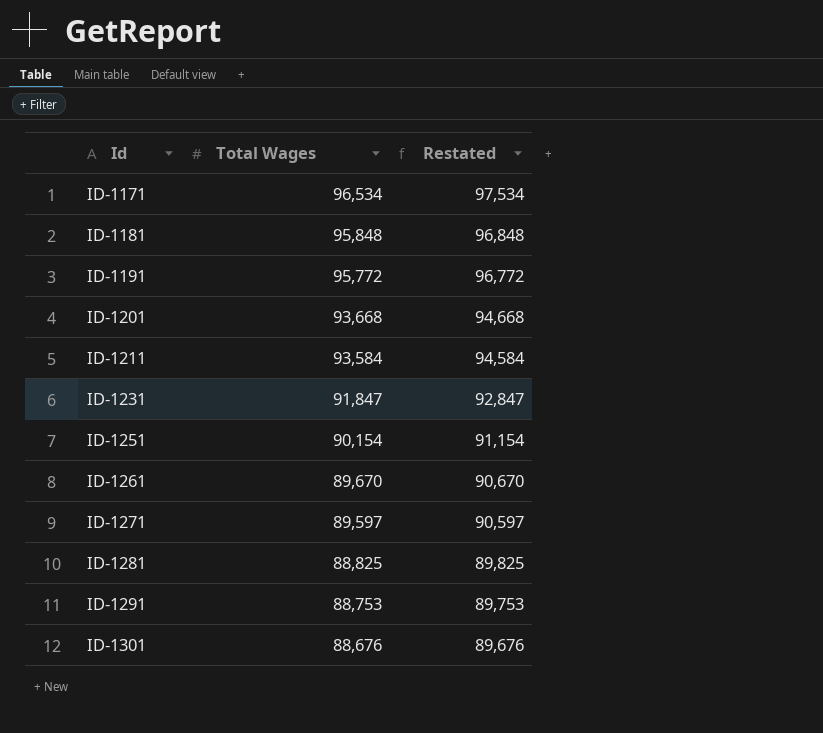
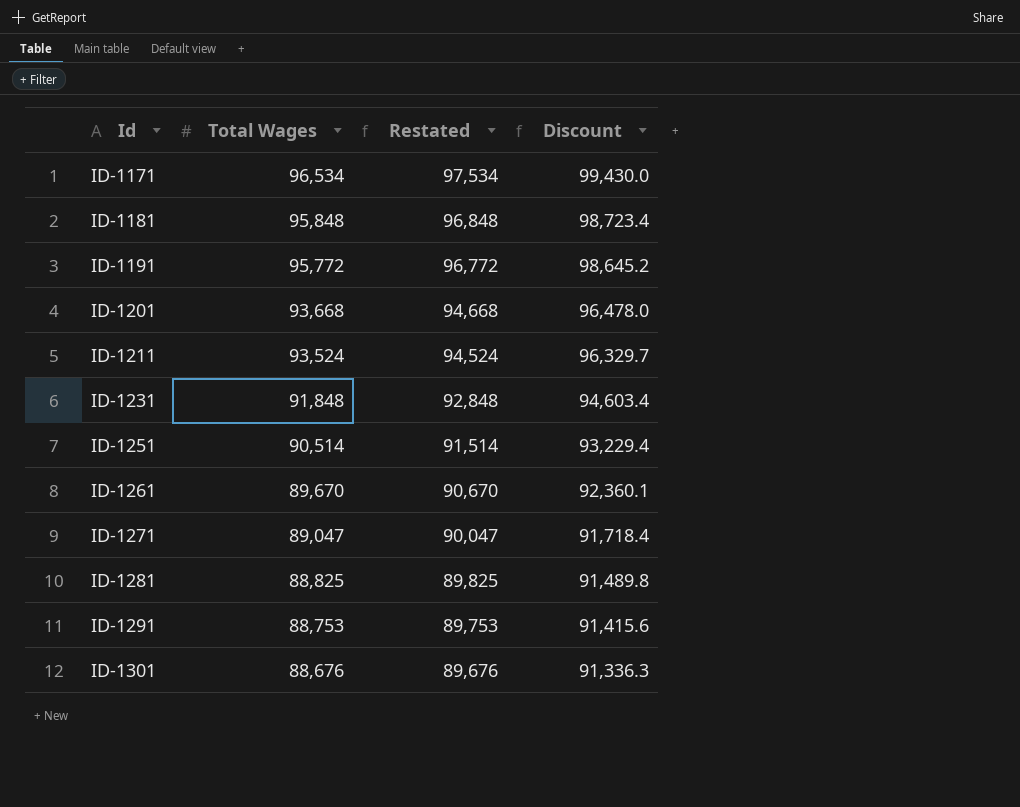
column Discount | formula: none -> [Total Wages] * 1.03
ID-1211 | Total Wages: 93,584 -> 93,524
ID-1211 | Restated: 94,584 -> 94,524
ID-1231 | Total Wages: 91,847 -> 91,848
ID-1231 | Restated: 92,847 -> 92,848
ID-1251 | Total Wages: 90,154 -> 90,514
ID-1251 | Restated: 91,154 -> 91,514
ID-1271 | Total Wages: 89,597 -> 89,047
ID-1271 | Restated: 90,597 -> 90,047

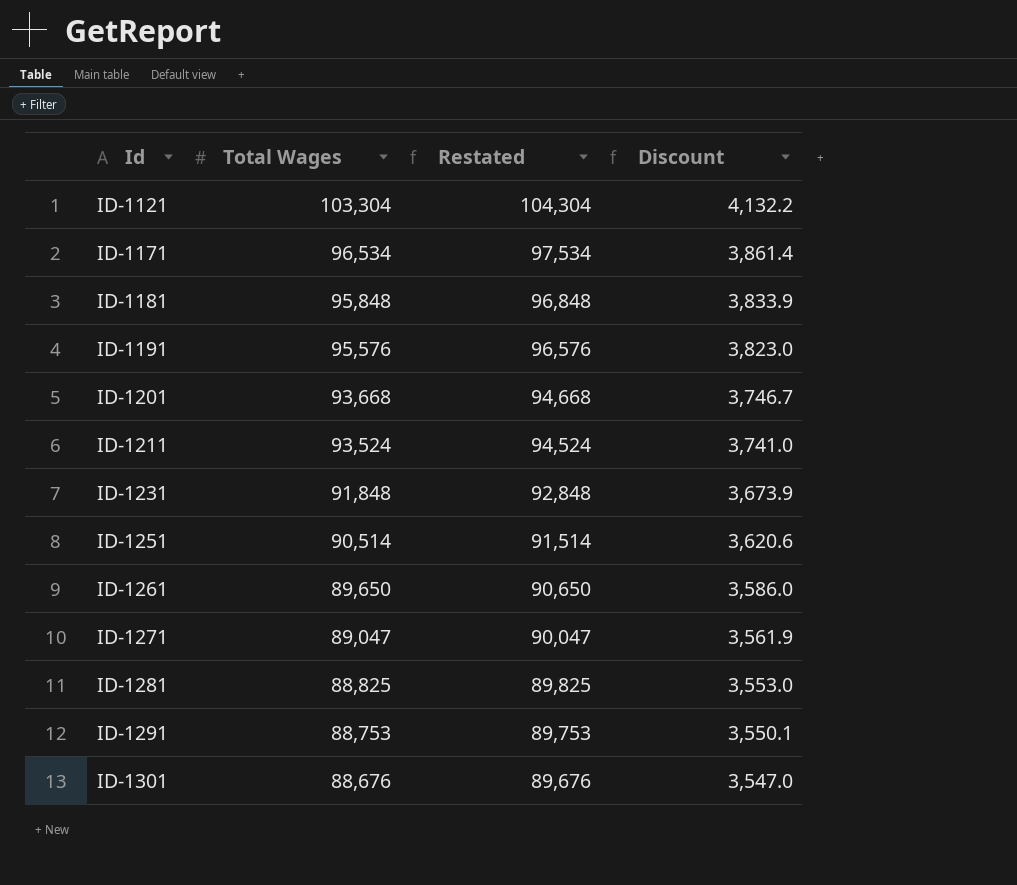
column Discount | formula: [Total Wages] * 1.03 -> [Total Wages] * 0.04
row ID-1121: none -> 103,304 | 104,304 | 4,132.2
ID-1191 | Total Wages: 95,772 -> 95,576
ID-1191 | Restated: 96,772 -> 96,576
ID-1261 | Total Wages: 89,670 -> 89,650
ID-1261 | Restated: 90,670 -> 90,650

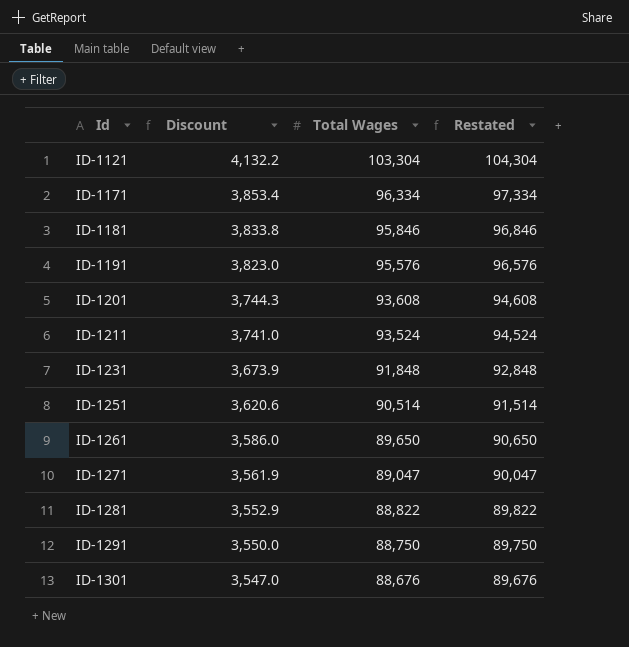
column Discount | position: 4 -> 2
ID-1171 | Discount: 3,861.4 -> 3,853.4
ID-1171 | Total Wages: 96,534 -> 96,334
ID-1171 | Restated: 97,534 -> 97,334
ID-1181 | Discount: 3,833.9 -> 3,833.8
ID-1181 | Total Wages: 95,848 -> 95,846
ID-1181 | Restated: 96,848 -> 96,846
ID-1201 | Discount: 3,746.7 -> 3,744.3
ID-1201 | Total Wages: 93,668 -> 93,608
ID-1201 | Restated: 94,668 -> 94,608
ID-1281 | Discount: 3,553.0 -> 3,552.9
ID-1281 | Total Wages: 88,825 -> 88,822
ID-1281 | Restated: 89,825 -> 89,822
ID-1291 | Discount: 3,550.1 -> 3,550.0
ID-1291 | Total Wages: 88,753 -> 88,750
ID-1291 | Restated: 89,753 -> 89,750

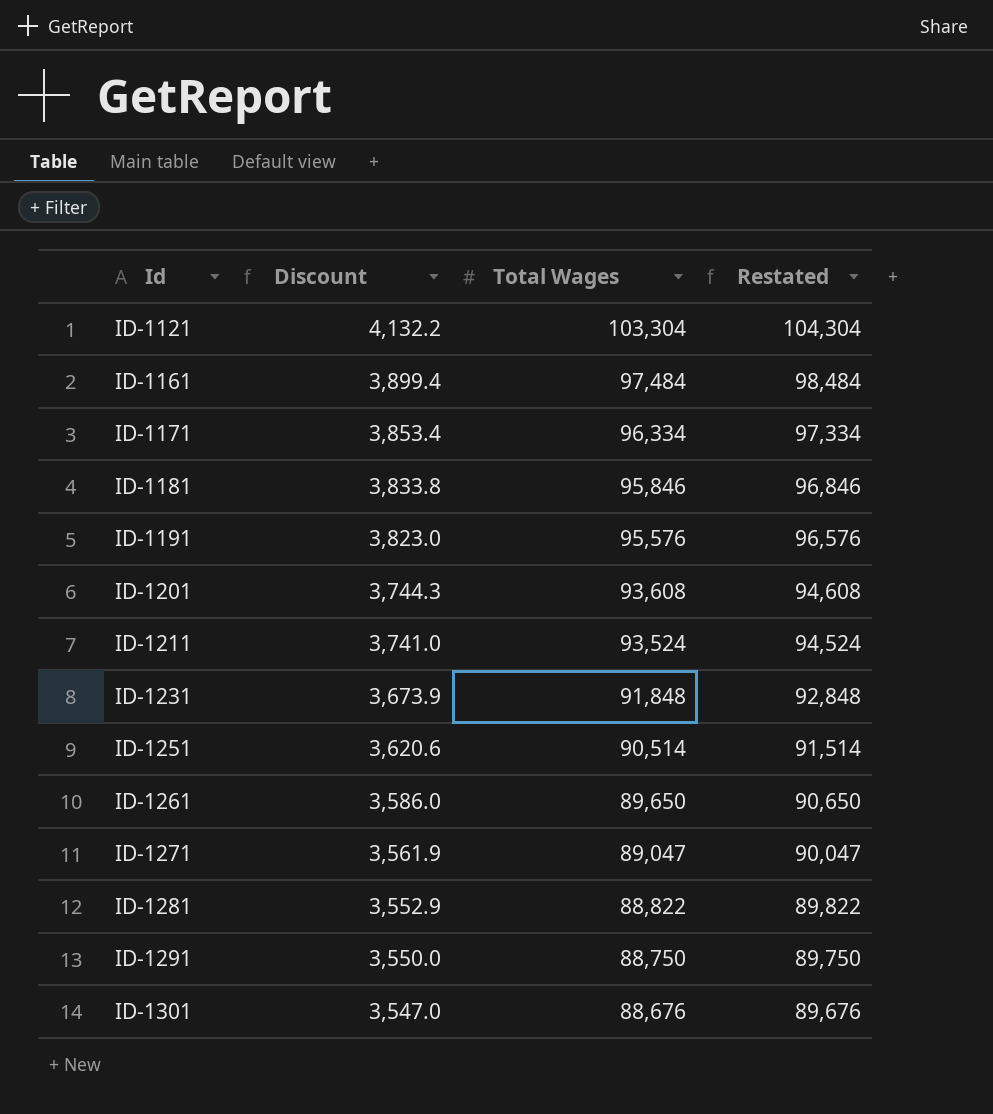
row ID-1161: none -> 3,899.4 | 97,484 | 98,484

